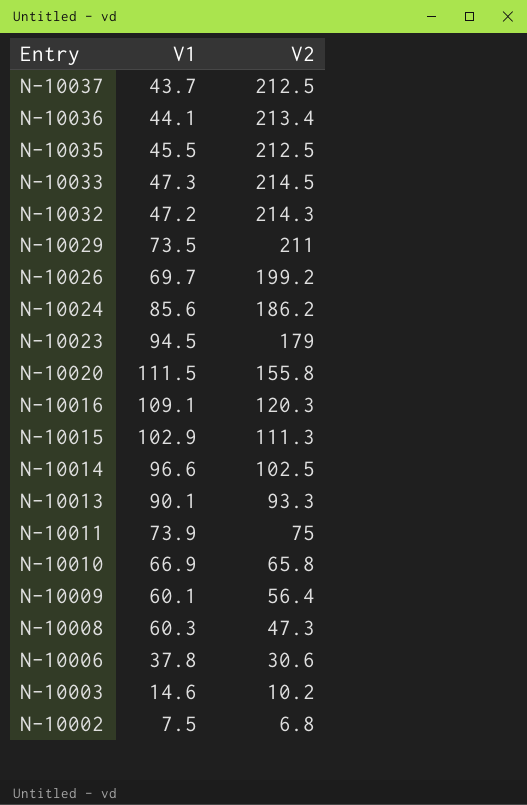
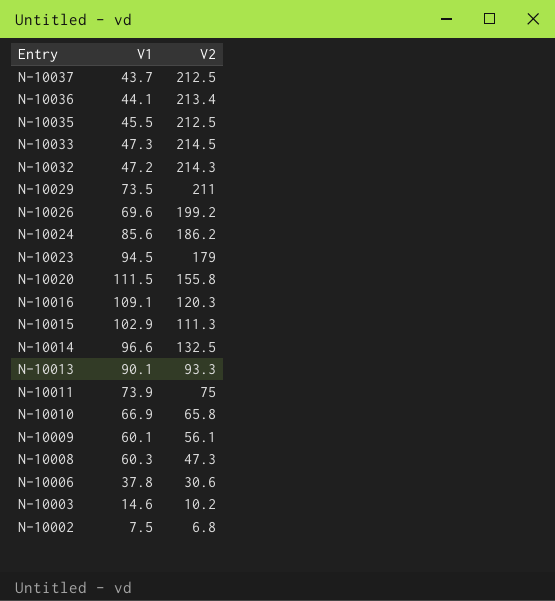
N-10026 | V1: 69.7 -> 69.6
N-10014 | V2: 102.5 -> 132.5
N-10009 | V2: 56.4 -> 56.1

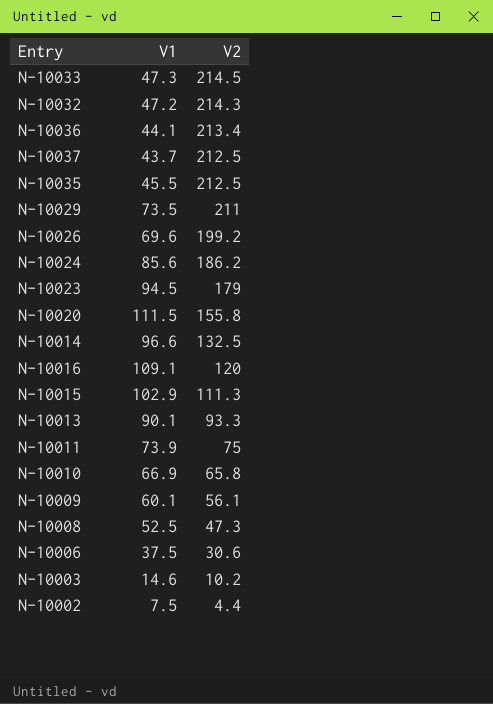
row order: Entry descending -> V2 descending
N-10016 | V2: 120.3 -> 120
N-10008 | V1: 60.3 -> 52.5
N-10006 | V1: 37.8 -> 37.5
N-10002 | V2: 6.8 -> 4.4

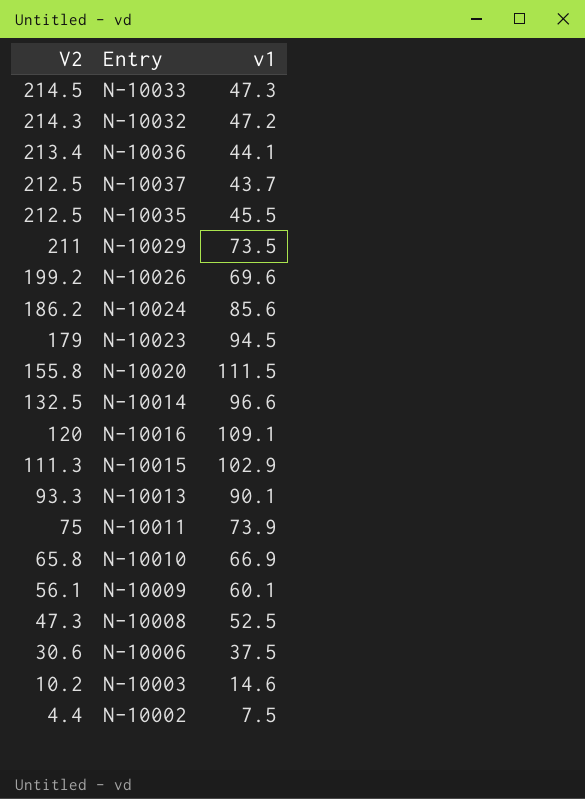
column V2 | position: 3 -> 1
column name: V1 -> v1

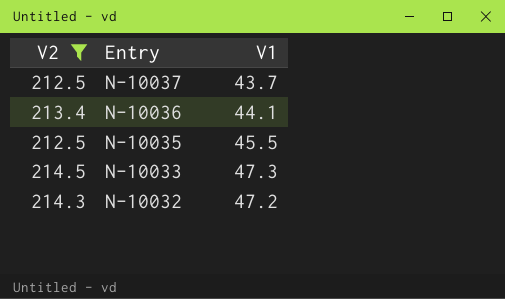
filter: none -> V2 >= 212.5
row order: V2 descending -> Entry descending
column name: v1 -> V1

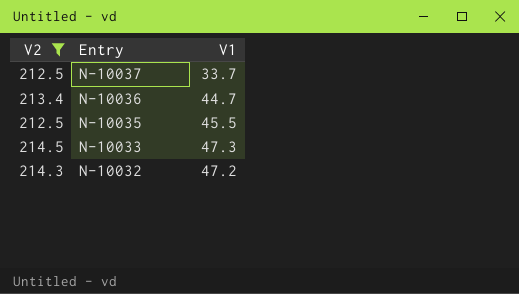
N-10037 | V1: 43.7 -> 33.7
N-10036 | V1: 44.1 -> 44.7

